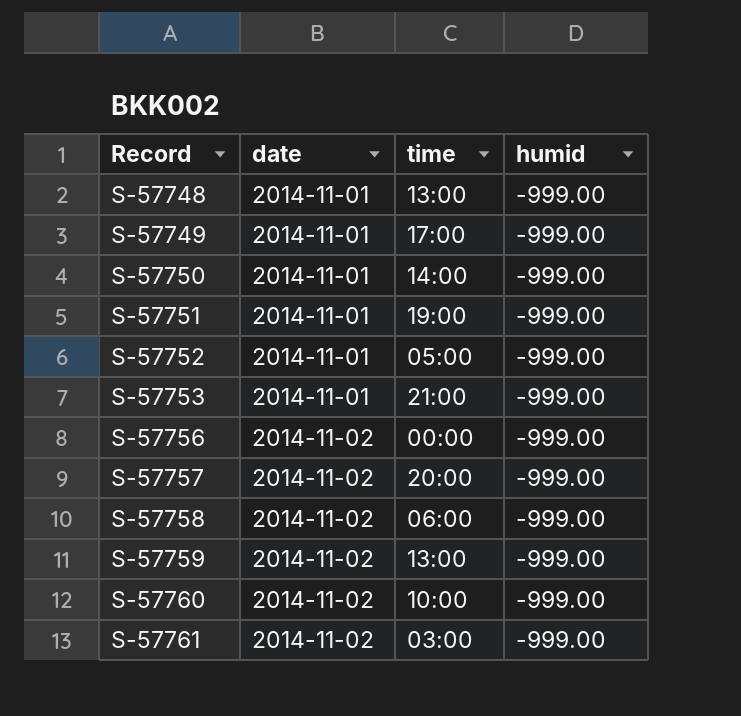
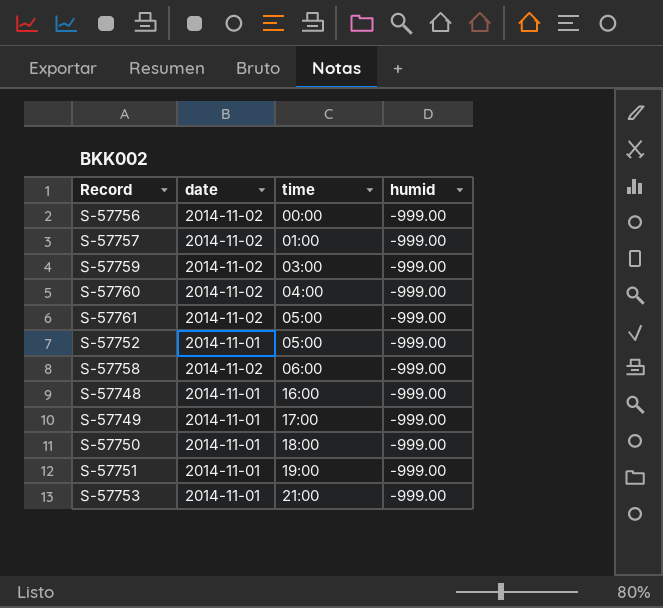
row order: Record ascending -> time ascending
S-57757 | time: 20:00 -> 01:00
S-57759 | time: 13:00 -> 03:00
S-57760 | time: 10:00 -> 04:00
S-57761 | time: 03:00 -> 05:00
S-57748 | time: 13:00 -> 16:00
S-57750 | time: 14:00 -> 18:00

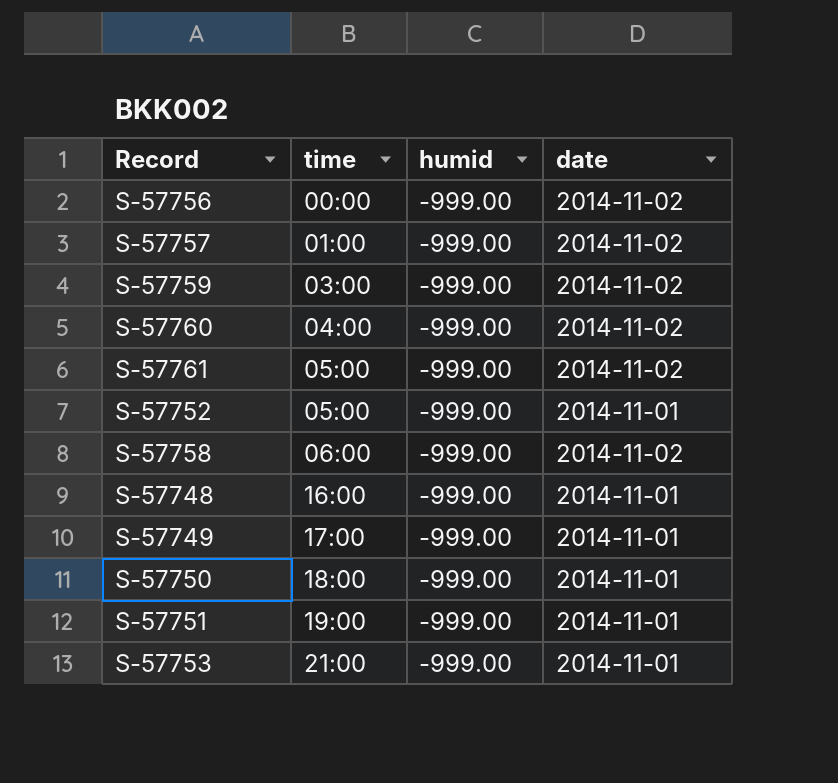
column date | position: 2 -> 4

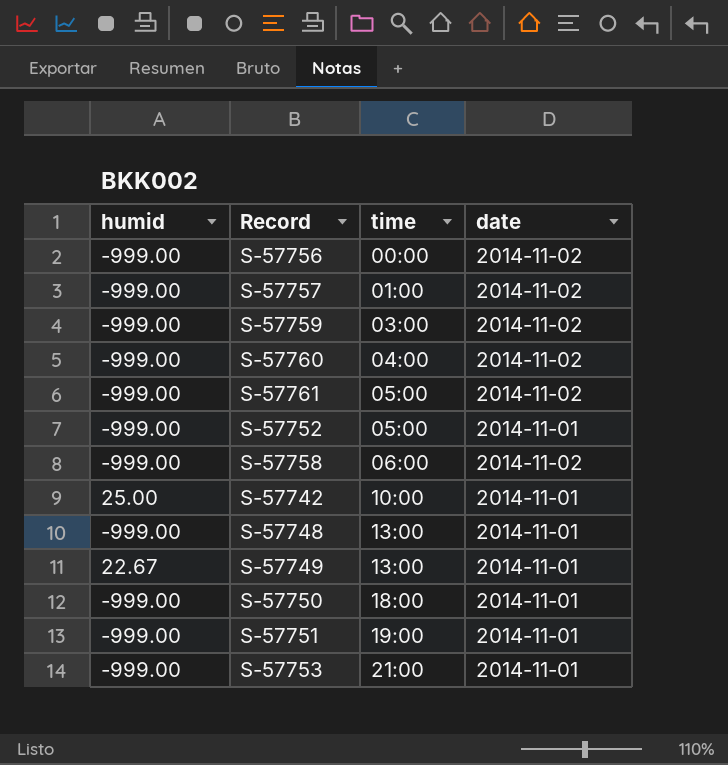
column humid | position: 3 -> 1
row S-57742: none -> 25.00 | 10:00 | 2014-11-01
S-57748 | time: 16:00 -> 13:00
S-57749 | humid: -999.00 -> 22.67
S-57749 | time: 17:00 -> 13:00

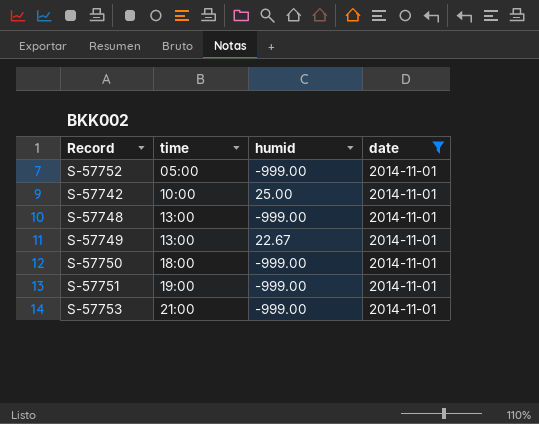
filter: none -> date = 2014-11-01
column humid | position: 1 -> 3

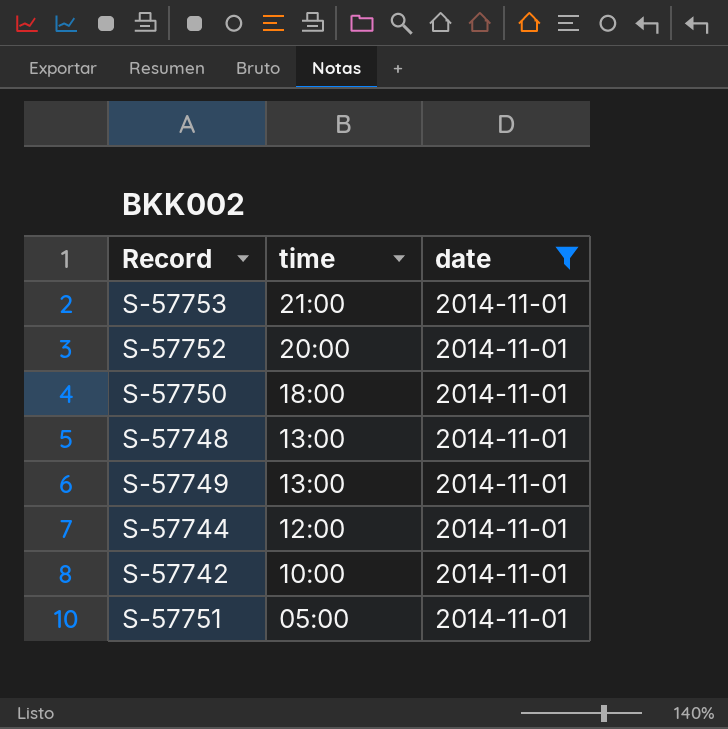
row order: time ascending -> time descending
column humid | position: 3 -> none
S-57752 | time: 05:00 -> 20:00
row S-57744: none -> 12:00 | 2014-11-01
S-57751 | time: 19:00 -> 05:00

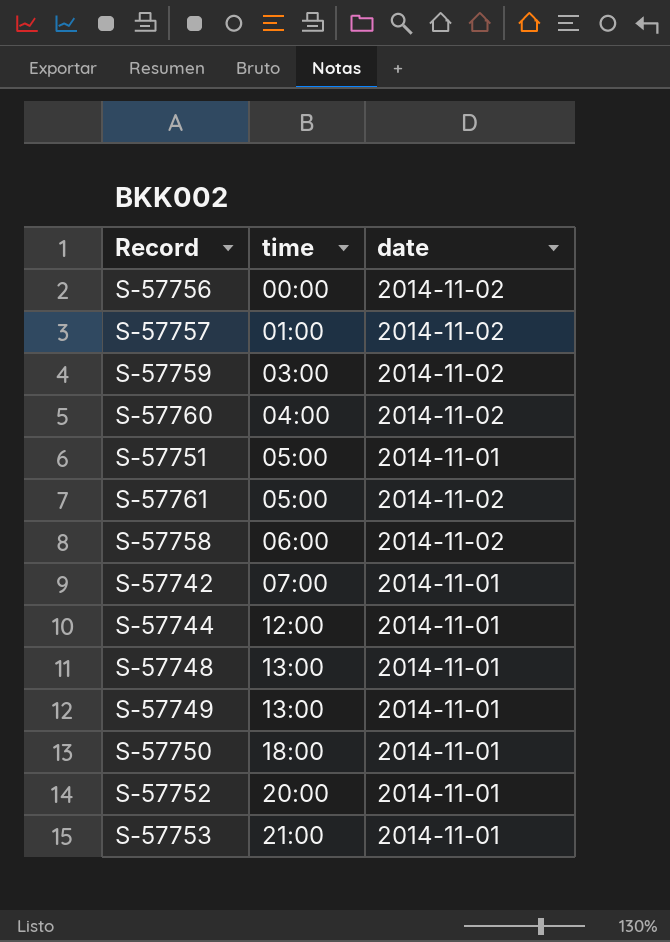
filter: date = 2014-11-01 -> none
row order: time descending -> time ascending
S-57742 | time: 10:00 -> 07:00

